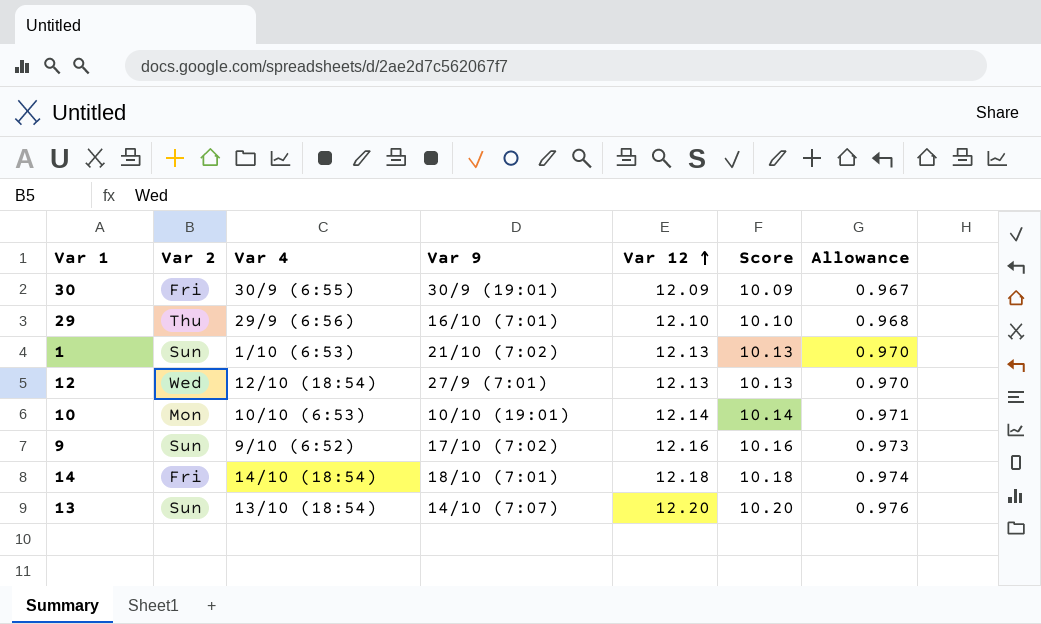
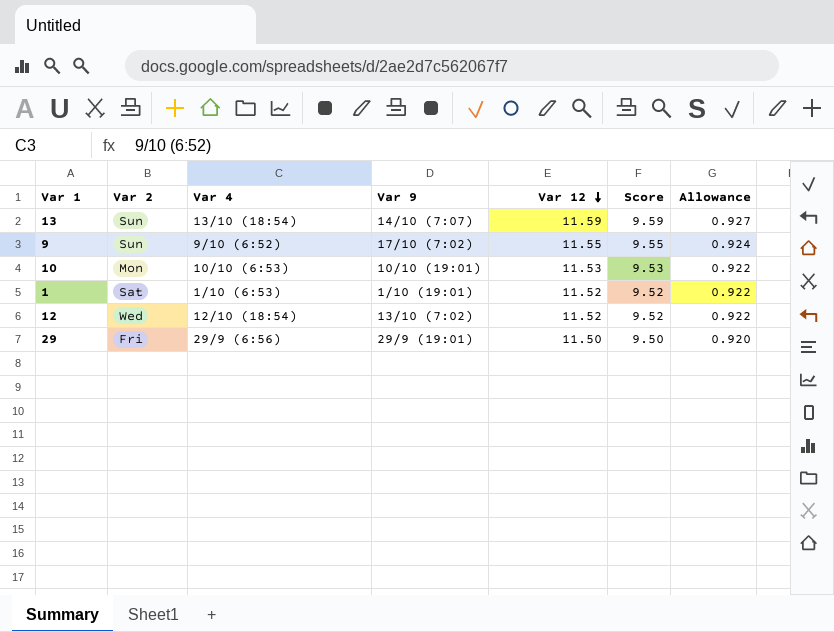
row order: Var 12 ascending -> Var 12 descending
row 30: Fri | 30/9 (6:55) | 30/9 (19:01) | 12.09 | 10.09 | 0.967 -> none
row 14: Fri | 14/10 (18:54) | 18/10 (7:01) | 12.18 | 10.18 | 0.974 -> none
13 | Var 12: 12.20 -> 11.59
13 | Score: 10.20 -> 9.59
13 | Allowance: 0.976 -> 0.927
9 | Var 12: 12.16 -> 11.55
9 | Score: 10.16 -> 9.55
9 | Allowance: 0.973 -> 0.924
10 | Var 12: 12.14 -> 11.53
10 | Score: 10.14 -> 9.53
10 | Allowance: 0.971 -> 0.922
1 | Var 2: Sun -> Sat
1 | Var 9: 21/10 (7:02) -> 1/10 (19:01)
1 | Var 12: 12.13 -> 11.52
1 | Score: 10.13 -> 9.52
1 | Allowance: 0.970 -> 0.922
12 | Var 9: 27/9 (7:01) -> 13/10 (7:02)
12 | Var 12: 12.13 -> 11.52
12 | Score: 10.13 -> 9.52
12 | Allowance: 0.970 -> 0.922
29 | Var 2: Thu -> Fri
29 | Var 9: 16/10 (7:01) -> 29/9 (19:01)
29 | Var 12: 12.10 -> 11.50
29 | Score: 10.10 -> 9.50
29 | Allowance: 0.968 -> 0.920

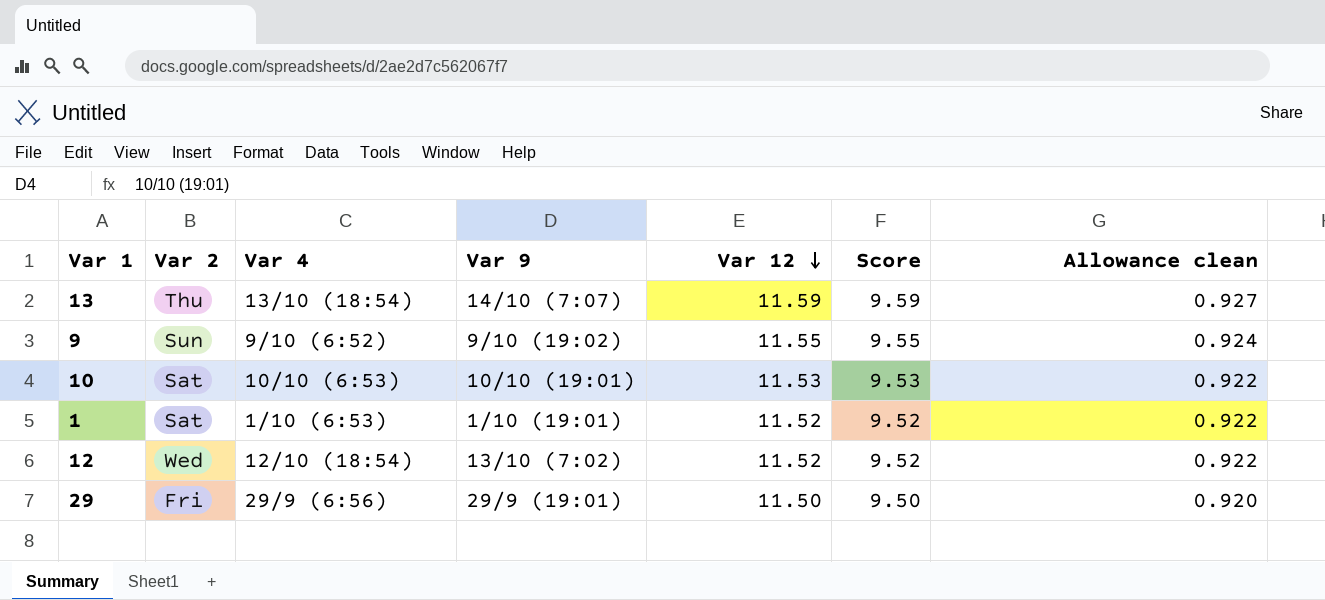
column name: Allowance -> Allowance clean
13 | Var 2: Sun -> Thu
9 | Var 9: 17/10 (7:02) -> 9/10 (19:02)
10 | Var 2: Mon -> Sat

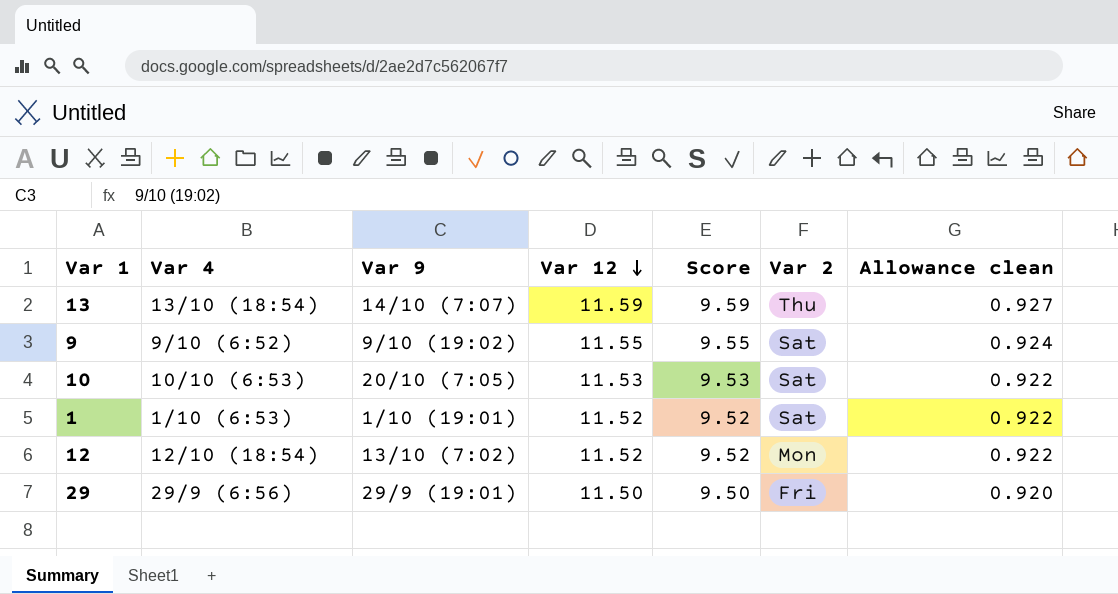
column Var 2 | position: 2 -> 6
9 | Var 2: Sun -> Sat
10 | Var 9: 10/10 (19:01) -> 20/10 (7:05)
12 | Var 2: Wed -> Mon

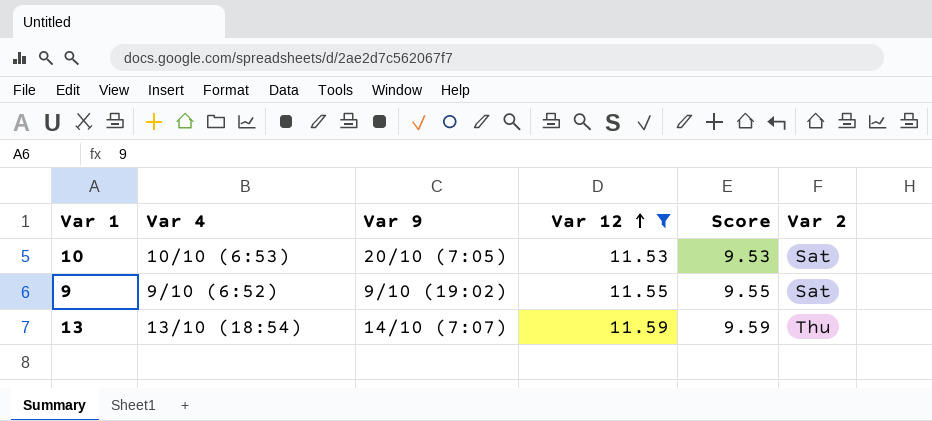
filter: none -> Var 12 >= 11.53
row order: Var 12 descending -> Var 12 ascending
column Allowance clean | formula: [Var 12] * 0.08 -> none

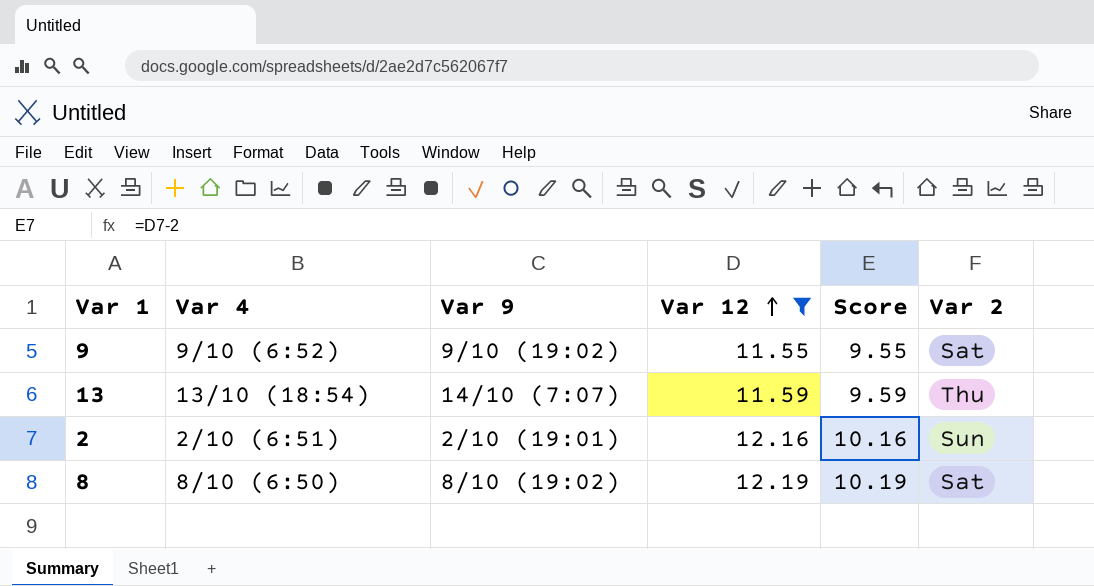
row 10: 10/10 (6:53) | 20/10 (7:05) | 11.53 | 9.53 | Sat -> none
row 2: none -> 2/10 (6:51) | 2/10 (19:01) | 12.16 | 10.16 | Sun
row 8: none -> 8/10 (6:50) | 8/10 (19:02) | 12.19 | 10.19 | Sat

